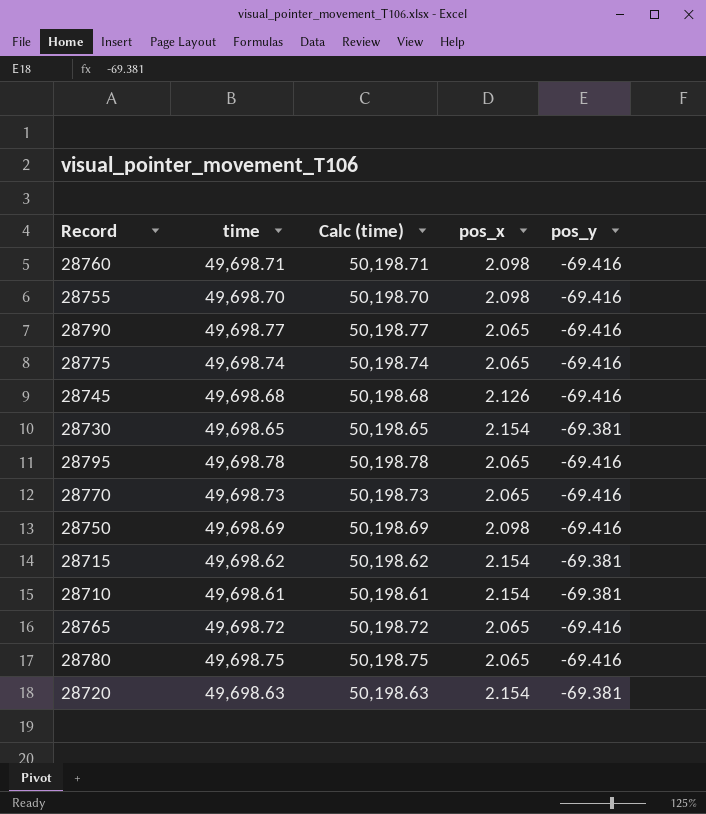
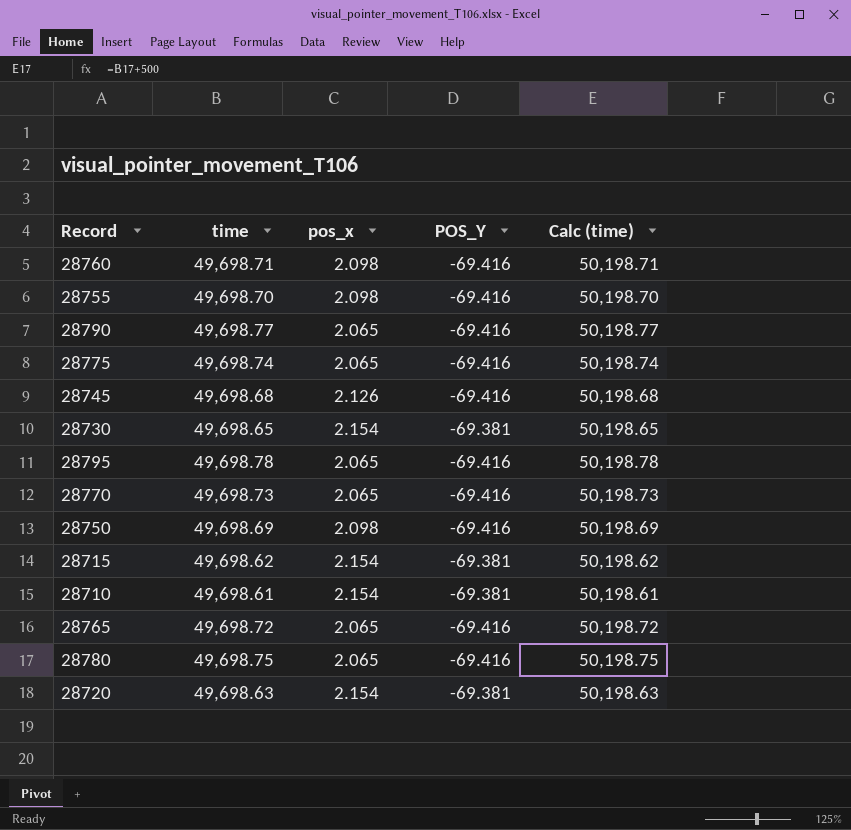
column name: pos_y -> POS_Y
column Calc (time) | position: 3 -> 5

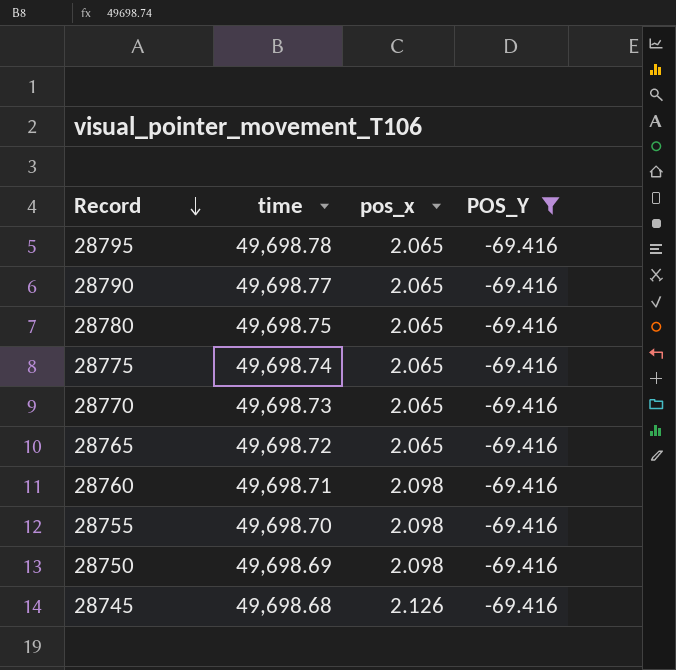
filter: none -> POS_Y = -69.416
row order: none -> Record descending
column Calc (time) | formula: [time] + 500 -> none

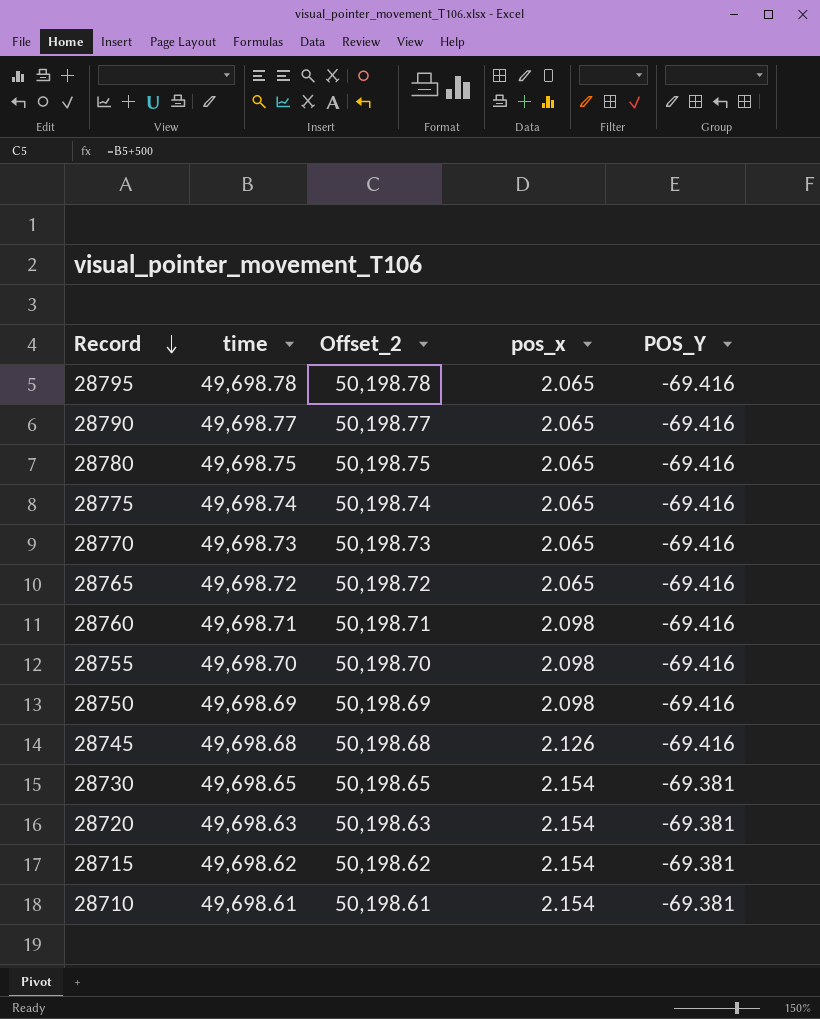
filter: POS_Y = -69.416 -> none
column Offset_2 | formula: none -> [time] + 500

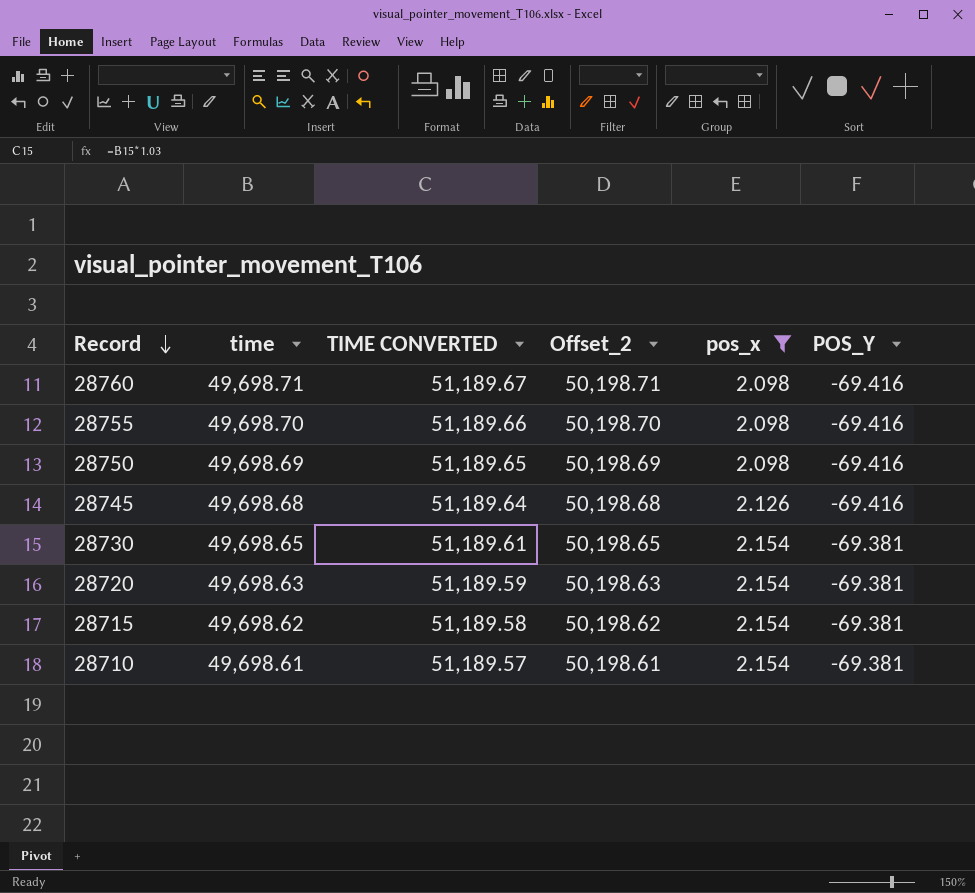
filter: none -> pos_x != 2.065
column TIME CONVERTED | formula: none -> [time] * 1.03

